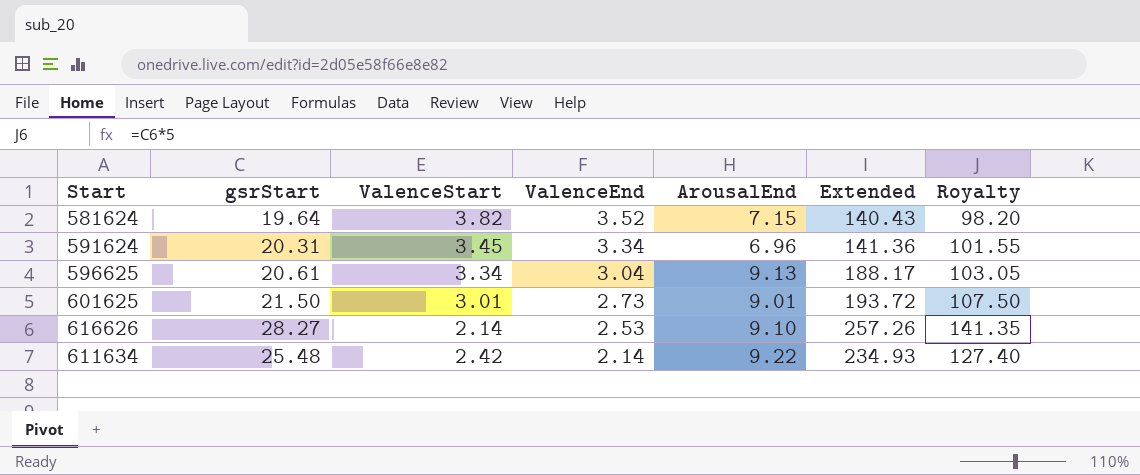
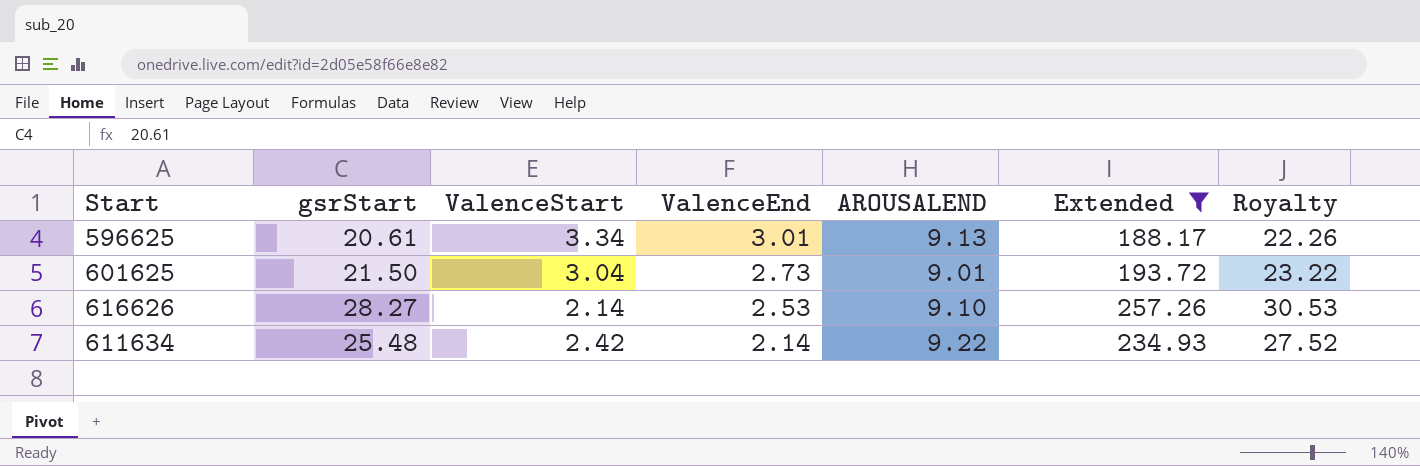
filter: none -> Extended >= 188.17
column name: ArousalEnd -> AROUSALEND
column Royalty | formula: [gsrStart] * 5 -> [gsrStart] * 1.08
596625 | ValenceEnd: 3.04 -> 3.01
601625 | ValenceStart: 3.01 -> 3.04

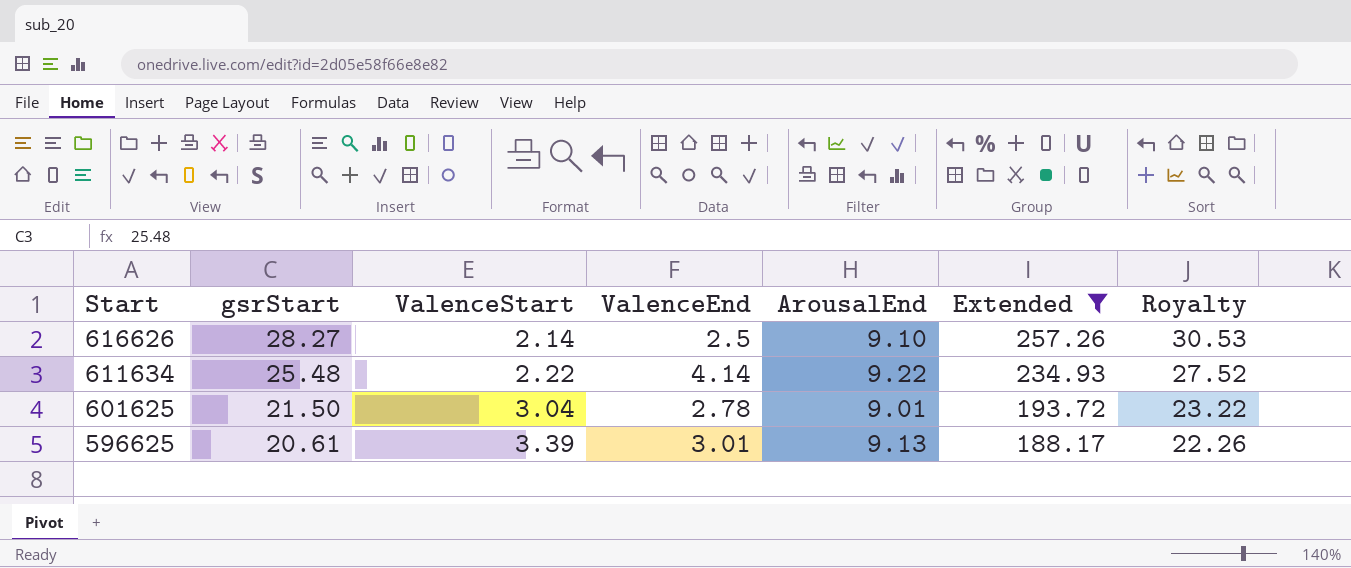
row order: ValenceEnd descending -> Start descending
column name: AROUSALEND -> ArousalEnd
616626 | ValenceEnd: 2.53 -> 2.5
611634 | ValenceStart: 2.42 -> 2.22
611634 | ValenceEnd: 2.14 -> 4.14
601625 | ValenceEnd: 2.73 -> 2.78
596625 | ValenceStart: 3.34 -> 3.39

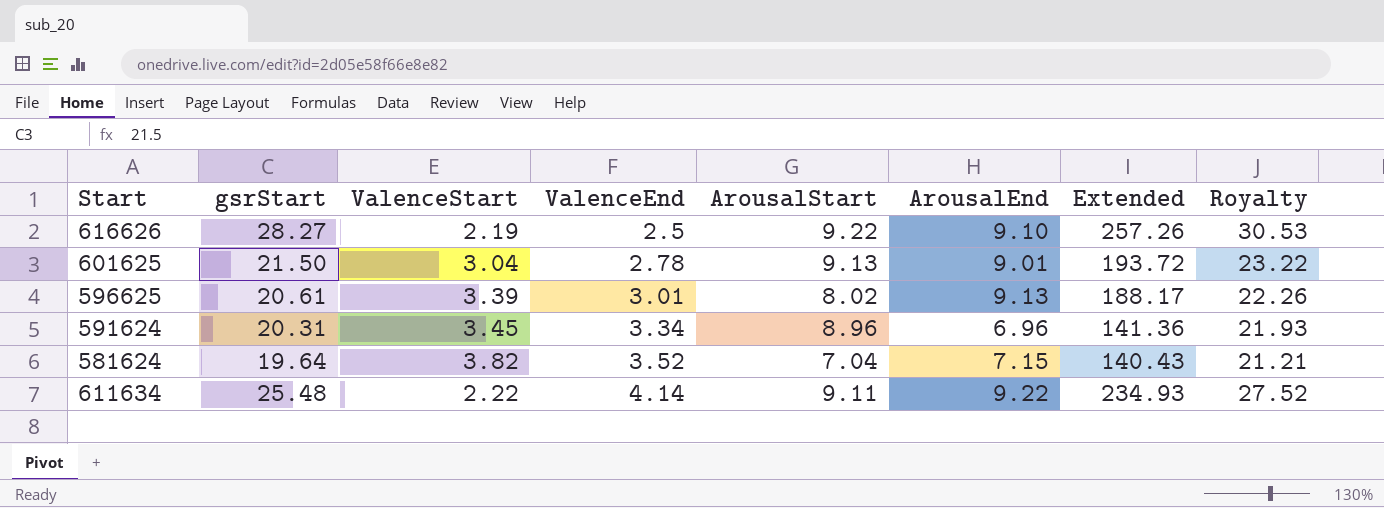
filter: Extended >= 188.17 -> none
row order: Start descending -> ValenceEnd ascending
column ArousalStart | position: none -> 5
616626 | ValenceStart: 2.14 -> 2.19

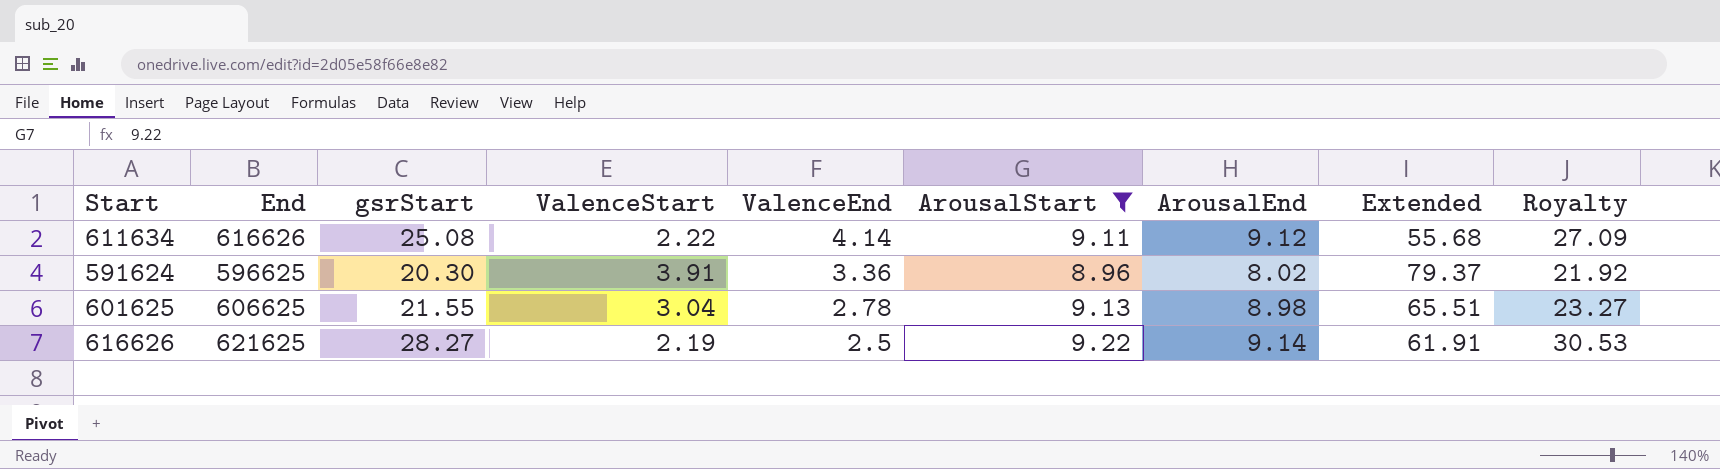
filter: none -> ArousalStart >= 8.96
row order: ValenceEnd ascending -> ValenceEnd descending
column End | position: none -> 2
column Extended | formula: [gsrStart] * [ArousalEnd] -> [gsrStart] * [ValenceStart]
611634 | gsrStart: 25.48 -> 25.08
611634 | ArousalEnd: 9.22 -> 9.12
611634 | Royalty: 27.52 -> 27.09
591624 | gsrStart: 20.31 -> 20.30
591624 | ValenceStart: 3.45 -> 3.91
591624 | ValenceEnd: 3.34 -> 3.36
591624 | ArousalEnd: 6.96 -> 8.02
591624 | Royalty: 21.93 -> 21.92
601625 | gsrStart: 21.50 -> 21.55
601625 | ArousalEnd: 9.01 -> 8.98
601625 | Royalty: 23.22 -> 23.27
616626 | ArousalEnd: 9.10 -> 9.14

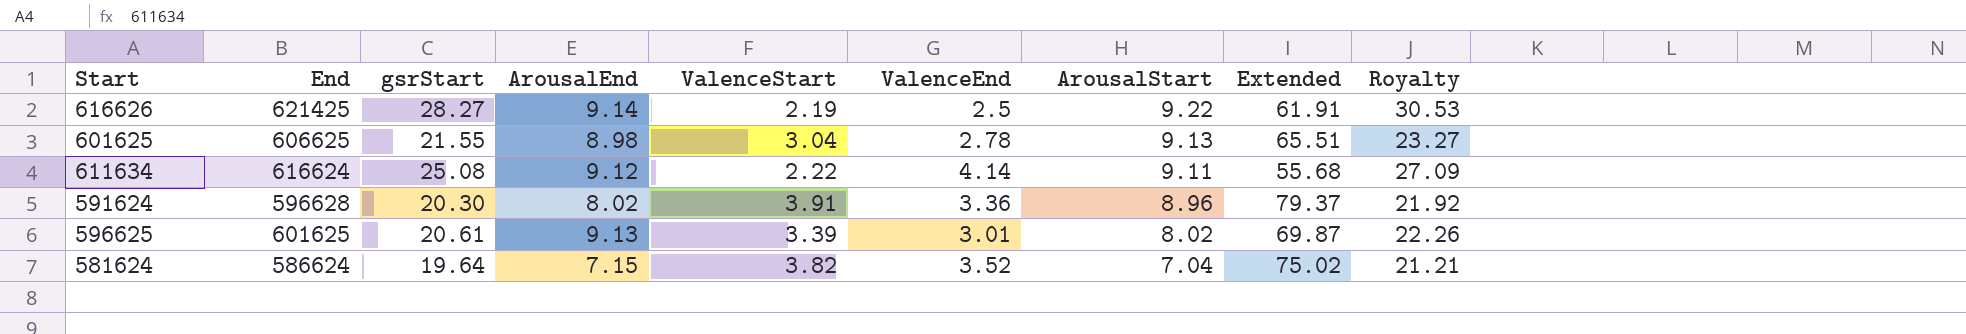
filter: ArousalStart >= 8.96 -> none
row order: ValenceEnd descending -> ArousalStart descending
column ArousalEnd | position: 7 -> 4
616626 | End: 621625 -> 621425
611634 | End: 616626 -> 616624
591624 | End: 596625 -> 596628

